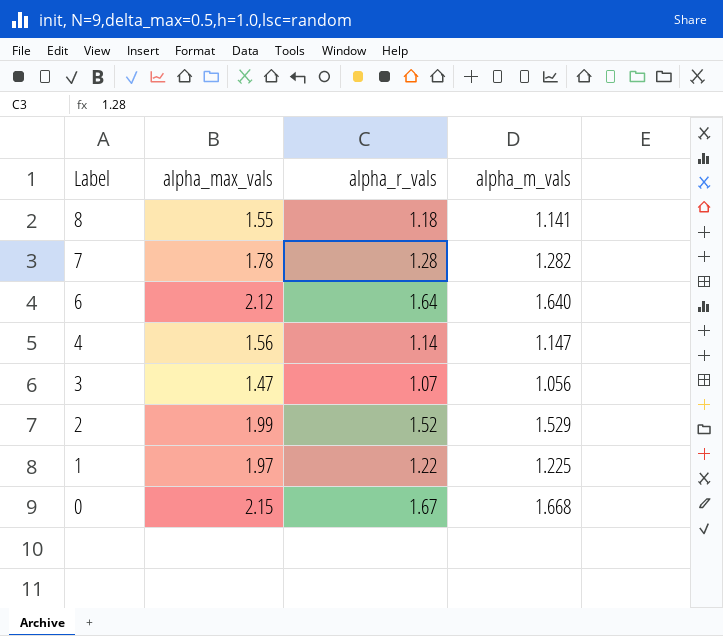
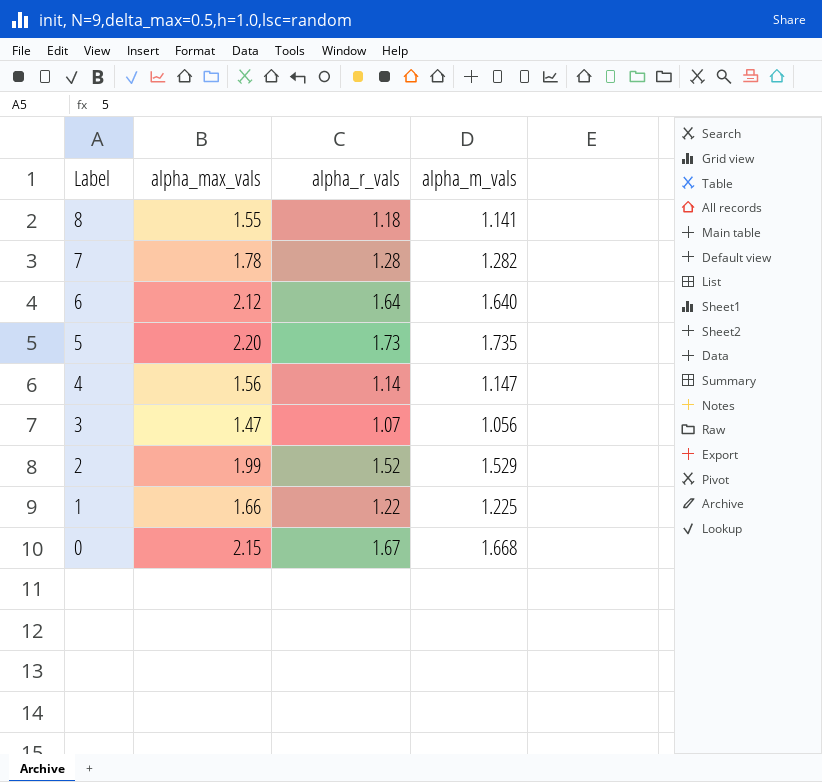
row 5: none -> 2.20 | 1.73 | 1.735
1 | alpha_max_vals: 1.97 -> 1.66

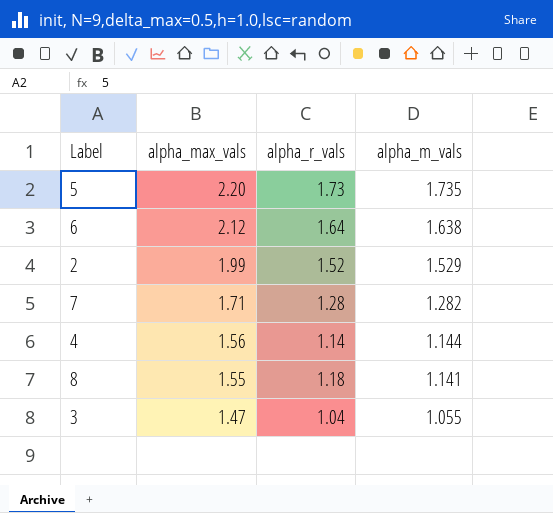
row order: Label descending -> alpha_max_vals descending
row 1: 1.66 | 1.22 | 1.225 -> none
row 0: 2.15 | 1.67 | 1.668 -> none
6 | alpha_m_vals: 1.640 -> 1.638
7 | alpha_max_vals: 1.78 -> 1.71
4 | alpha_m_vals: 1.147 -> 1.144
3 | alpha_r_vals: 1.07 -> 1.04
3 | alpha_m_vals: 1.056 -> 1.055

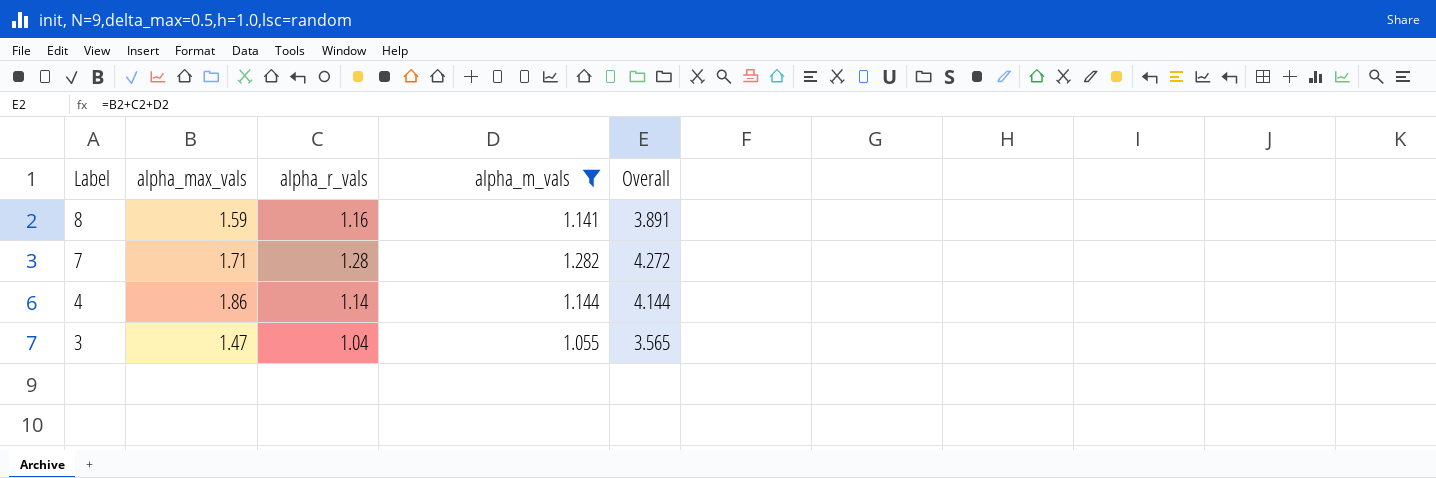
filter: none -> alpha_m_vals <= 1.282
row order: alpha_max_vals descending -> Label descending
column Overall | formula: none -> [alpha_max_vals] + [alpha_r_vals] + [alpha_m_vals]
8 | alpha_max_vals: 1.55 -> 1.59
8 | alpha_r_vals: 1.18 -> 1.16
4 | alpha_max_vals: 1.56 -> 1.86

